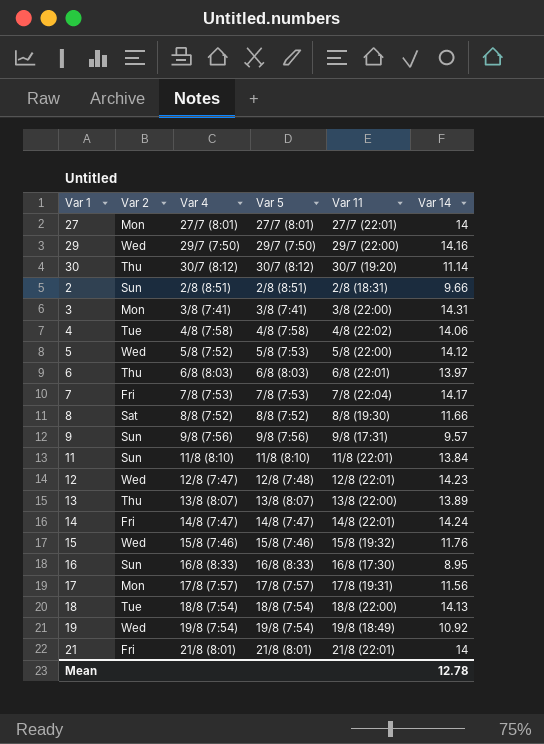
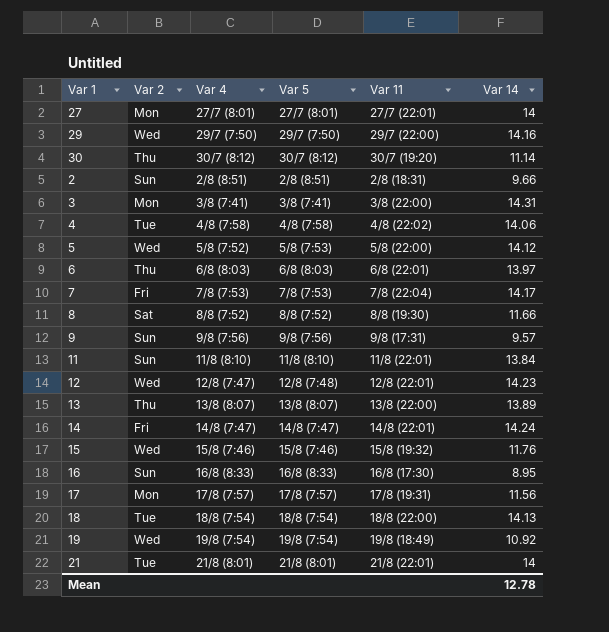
21 | Var 2: Fri -> Tue

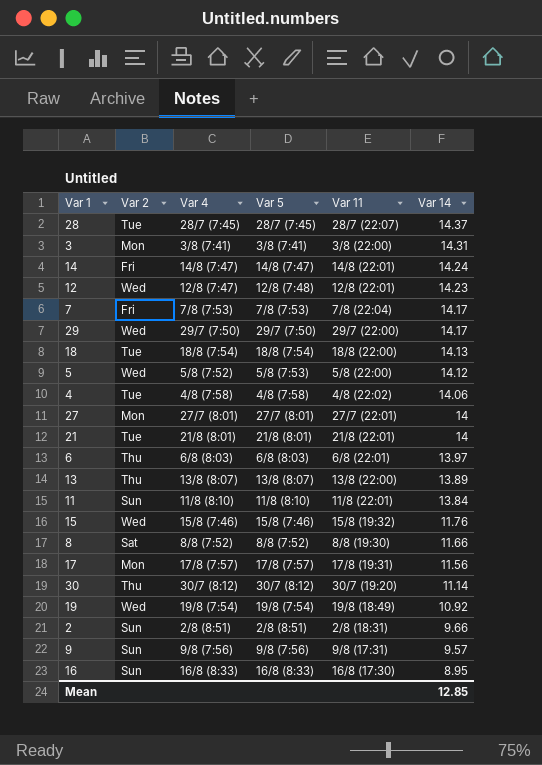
row order: none -> Var 14 descending
row 28: none -> Tue | 28/7 (7:45) | 28/7 (7:45) | 28/7 (22:07) | 14.37
29 | Var 14: 14.16 -> 14.17
Mean | Var 14: 12.78 -> 12.85

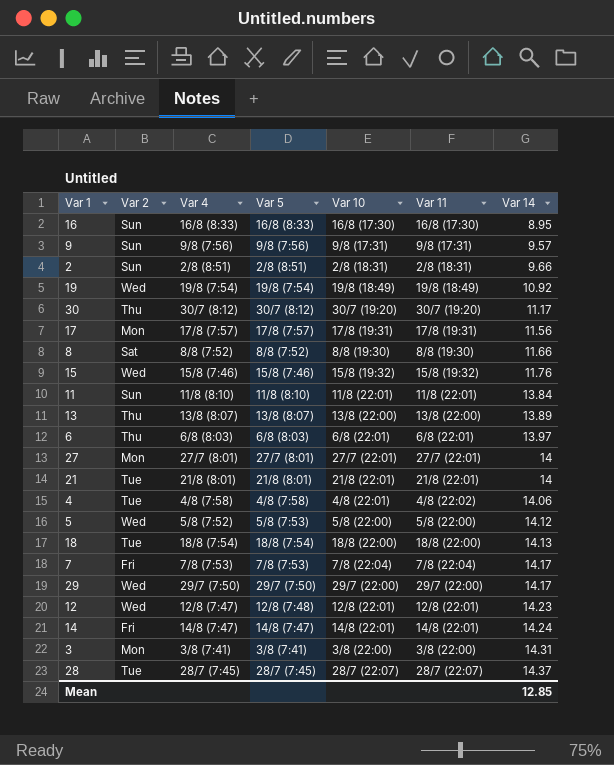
row order: Var 14 descending -> Var 14 ascending
column Var 10 | position: none -> 5
30 | Var 14: 11.14 -> 11.17

